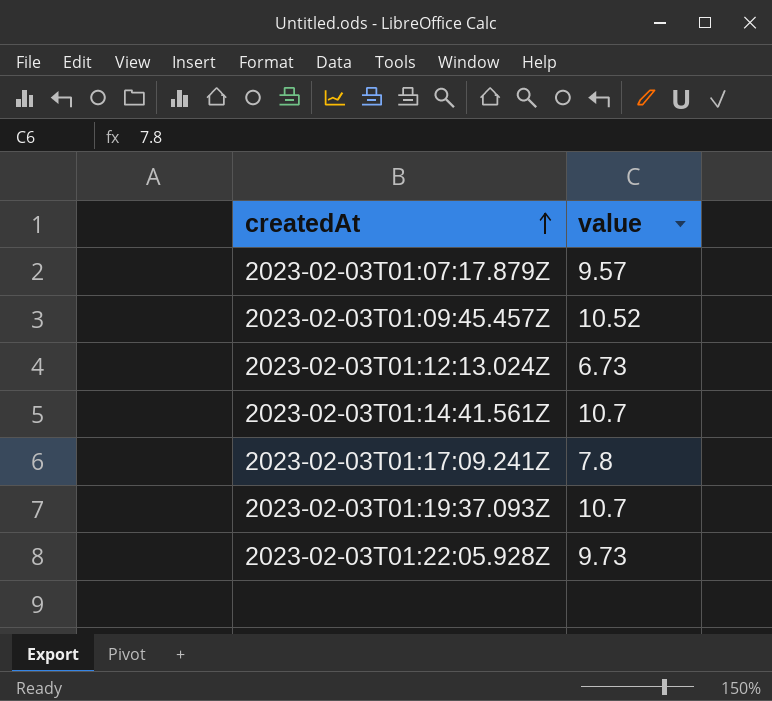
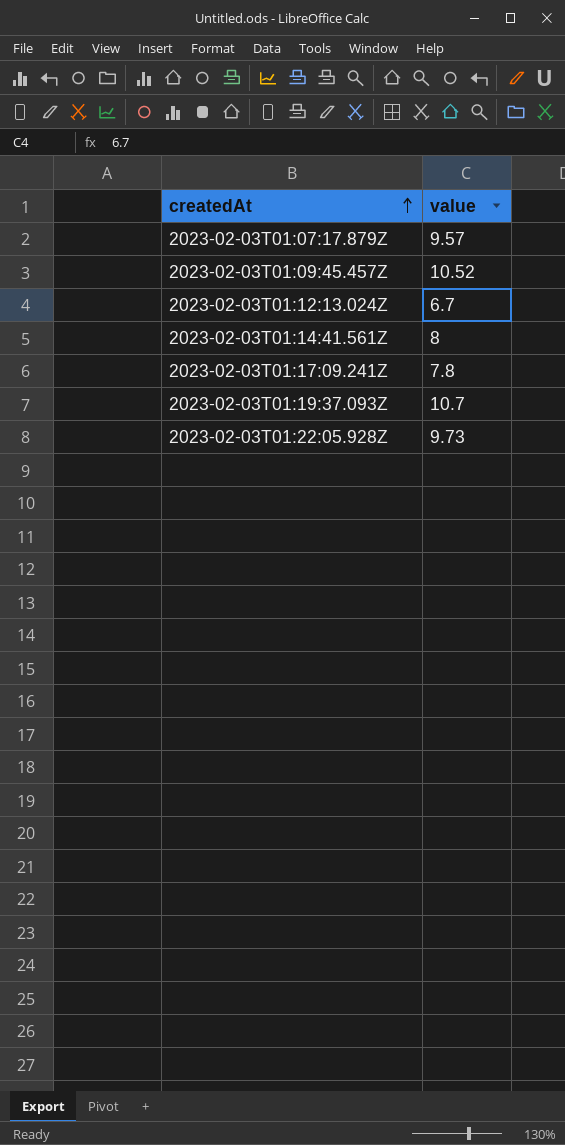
2023-02-03T01:12:13.024Z | value: 6.73 -> 6.7
2023-02-03T01:14:41.561Z | value: 10.7 -> 8

